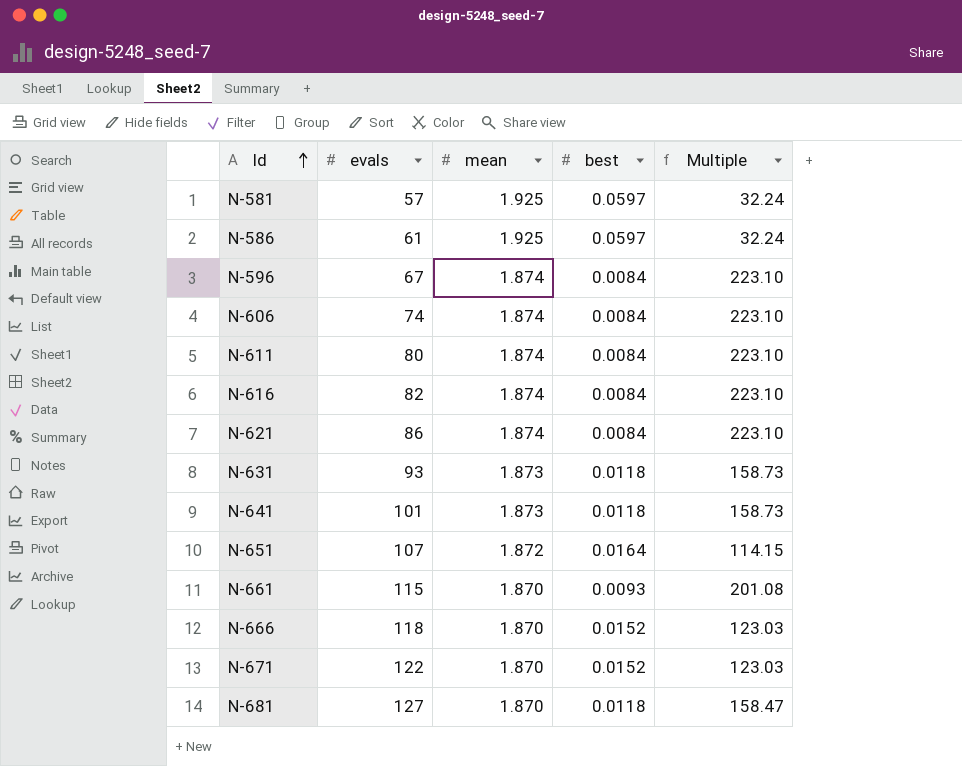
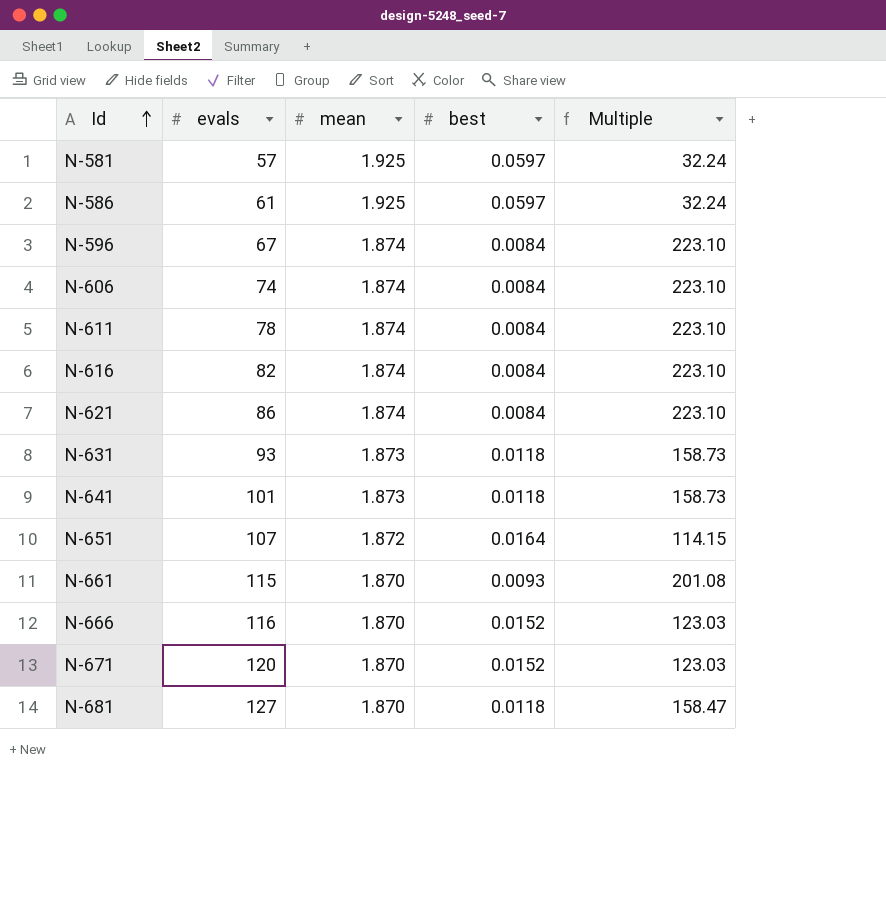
N-611 | evals: 80 -> 78
N-666 | evals: 118 -> 116
N-671 | evals: 122 -> 120

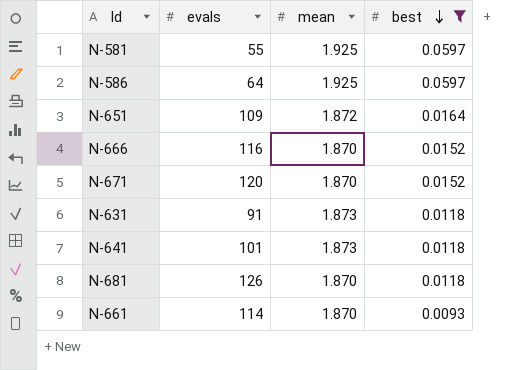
filter: none -> best != 0.0084
row order: Id ascending -> best descending
column Multiple | formula: [mean] / [best] -> none
N-581 | evals: 57 -> 55
N-586 | evals: 61 -> 64
N-651 | evals: 107 -> 109
N-631 | evals: 93 -> 91
N-681 | evals: 127 -> 126
N-661 | evals: 115 -> 114

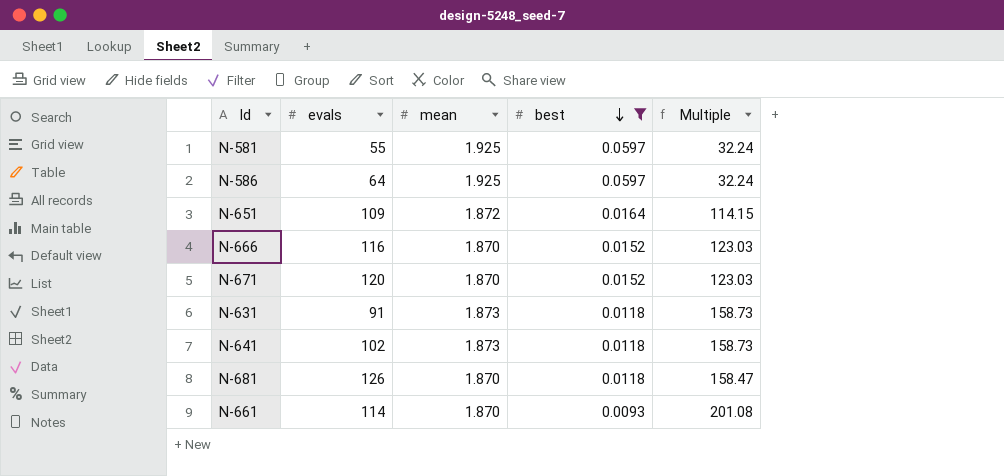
column Multiple | formula: none -> [mean] / [best]
N-641 | evals: 101 -> 102

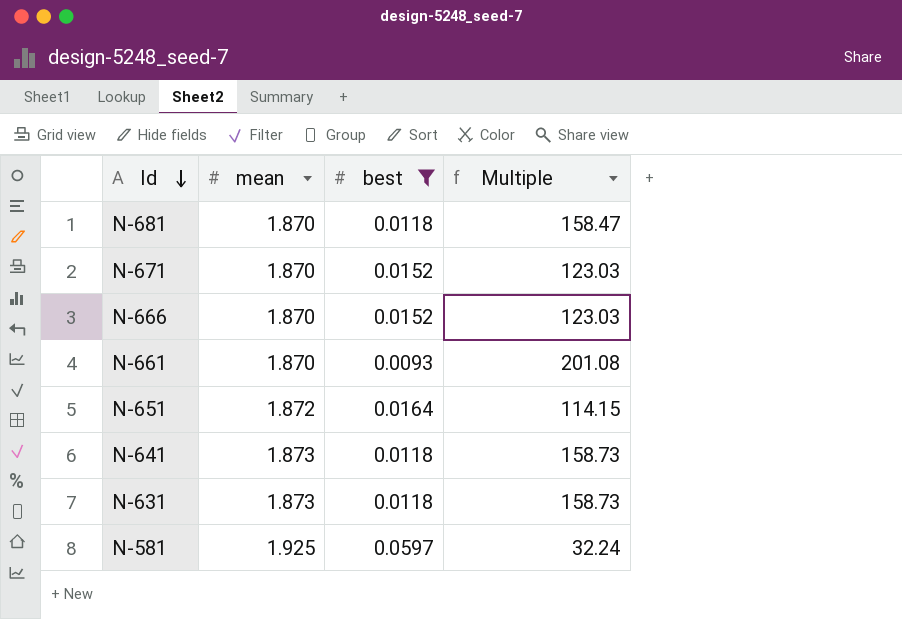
row order: best descending -> Id descending
column evals | position: 2 -> none
row N-586: 64 | 1.925 | 0.0597 | 32.24 -> none

